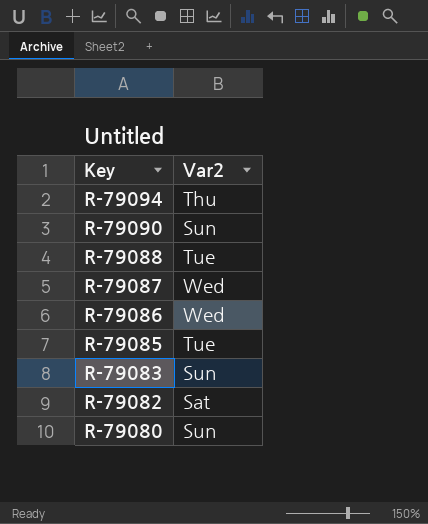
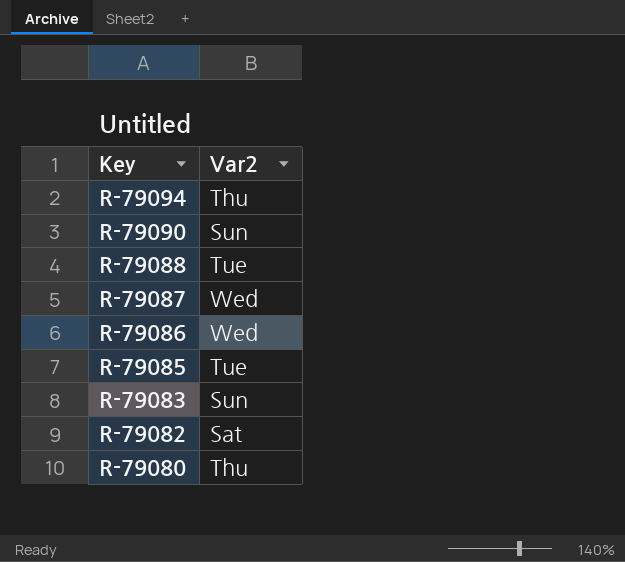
R-79080 | Var2: Sun -> Thu

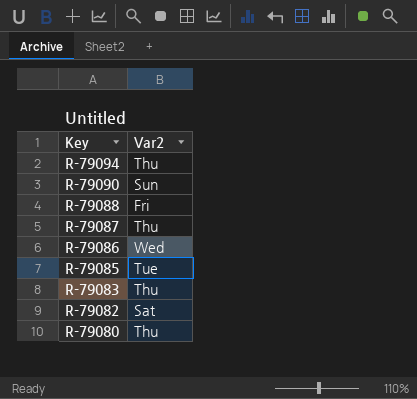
R-79088 | Var2: Tue -> Fri
R-79087 | Var2: Wed -> Thu
R-79083 | Var2: Sun -> Thu

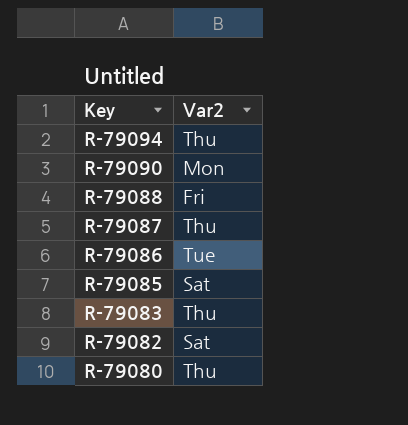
R-79090 | Var2: Sun -> Mon
R-79086 | Var2: Wed -> Tue
R-79085 | Var2: Tue -> Sat

